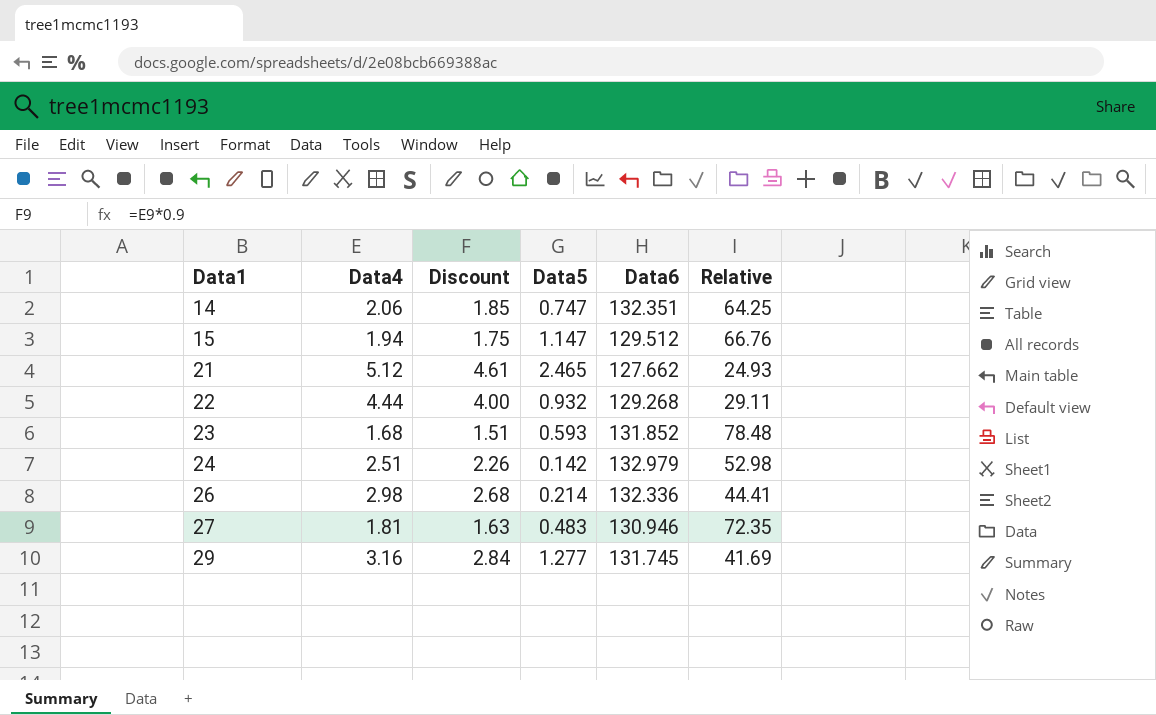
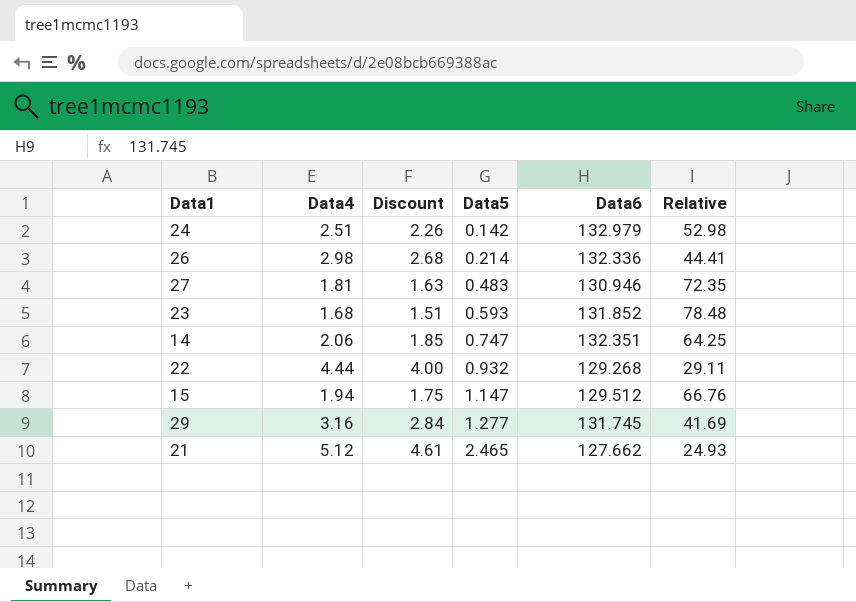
row order: Data1 ascending -> Data5 ascending

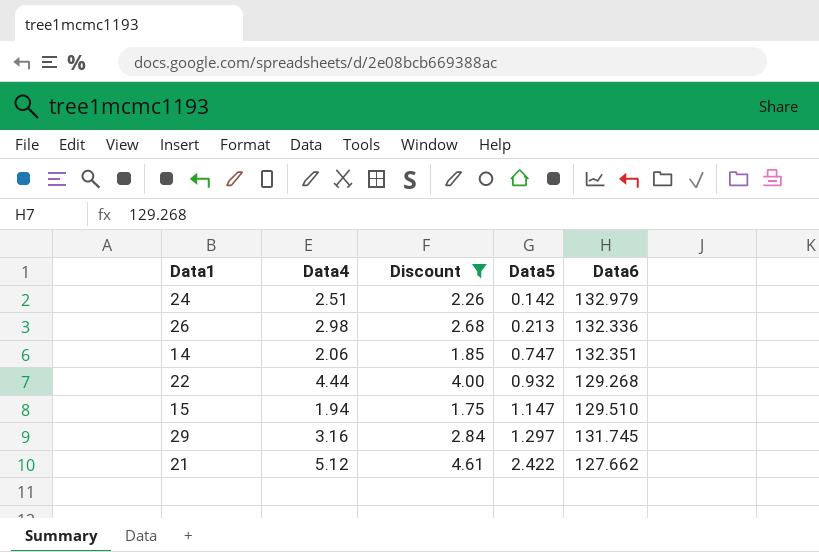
filter: none -> Discount >= 1.75
column Relative | formula: [Data6] / [Data4] -> none
26 | Data5: 0.214 -> 0.213
15 | Data6: 129.512 -> 129.510
29 | Data5: 1.277 -> 1.297
21 | Data5: 2.465 -> 2.422

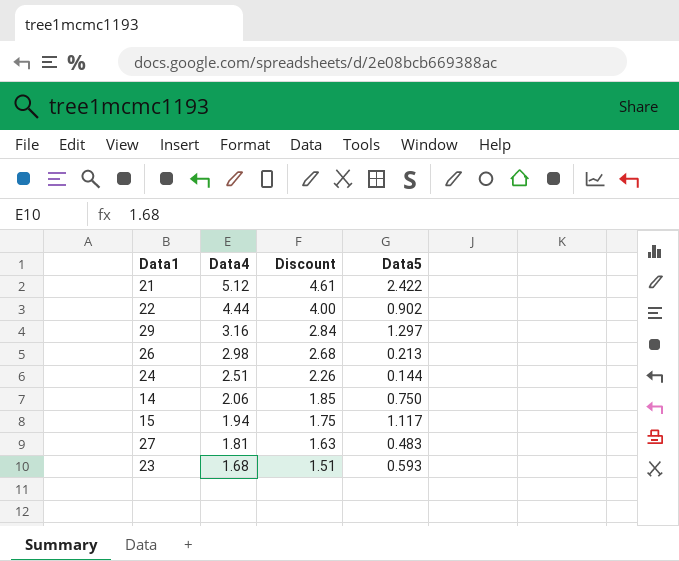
filter: Discount >= 1.75 -> none
row order: Data5 ascending -> Data4 descending
column Data6 | position: 5 -> none
22 | Data5: 0.932 -> 0.902
24 | Data5: 0.142 -> 0.144
14 | Data5: 0.747 -> 0.750
15 | Data5: 1.147 -> 1.117

